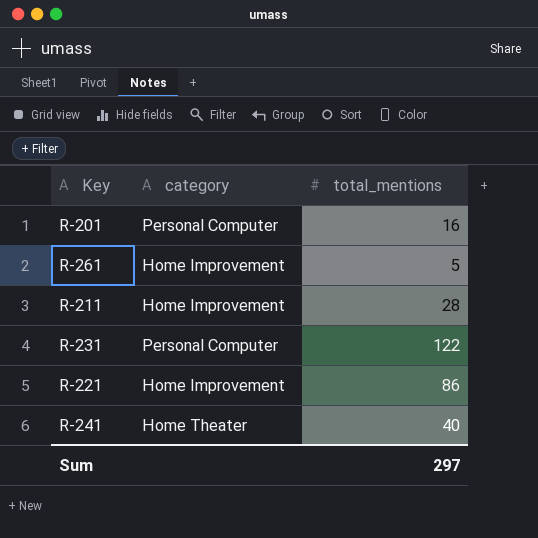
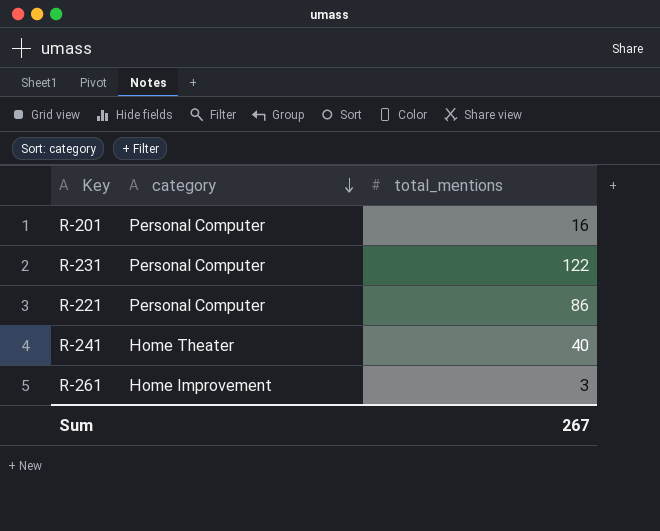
row order: none -> category descending
row R-211: Home Improvement | 28 -> none
R-221 | category: Home Improvement -> Personal Computer
R-261 | total_mentions: 5 -> 3
Sum | total_mentions: 297 -> 267

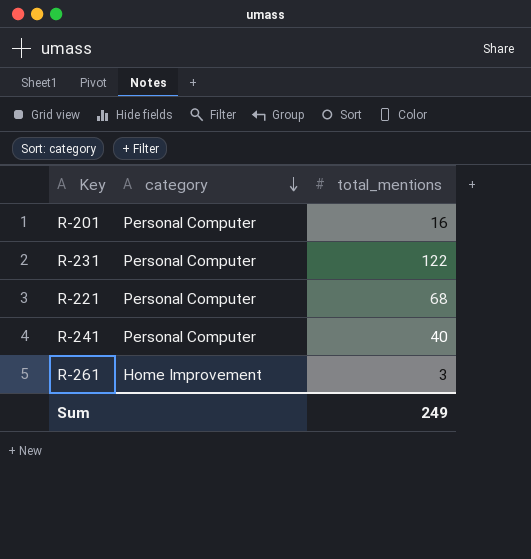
R-221 | total_mentions: 86 -> 68
R-241 | category: Home Theater -> Personal Computer
Sum | total_mentions: 267 -> 249

